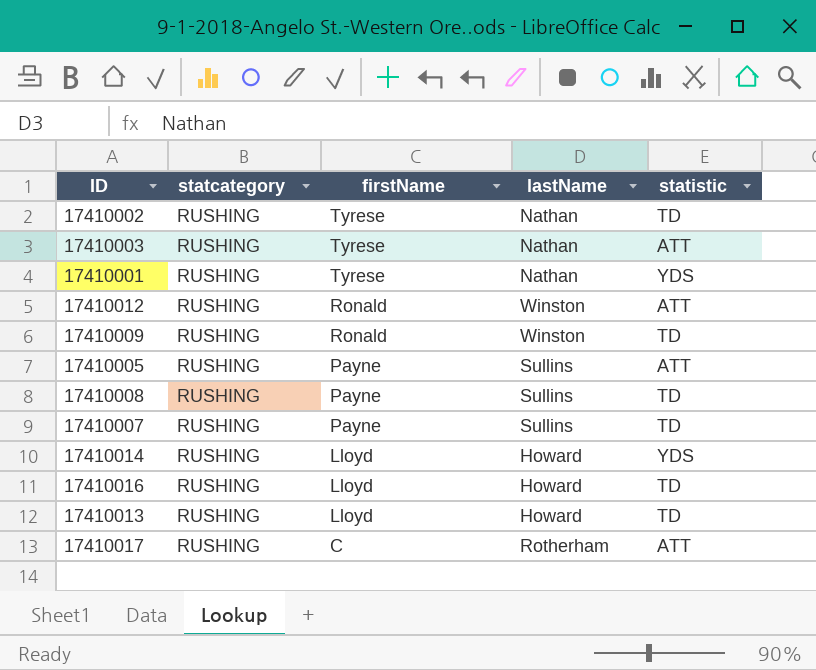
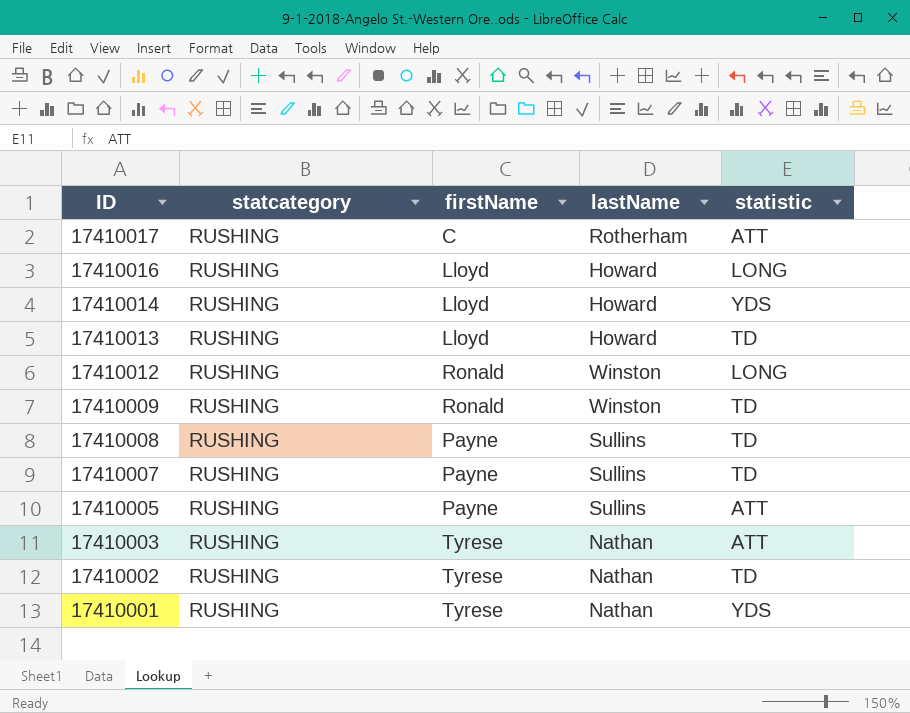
row order: firstName descending -> ID descending
17410016 | statistic: TD -> LONG
17410012 | statistic: ATT -> LONG

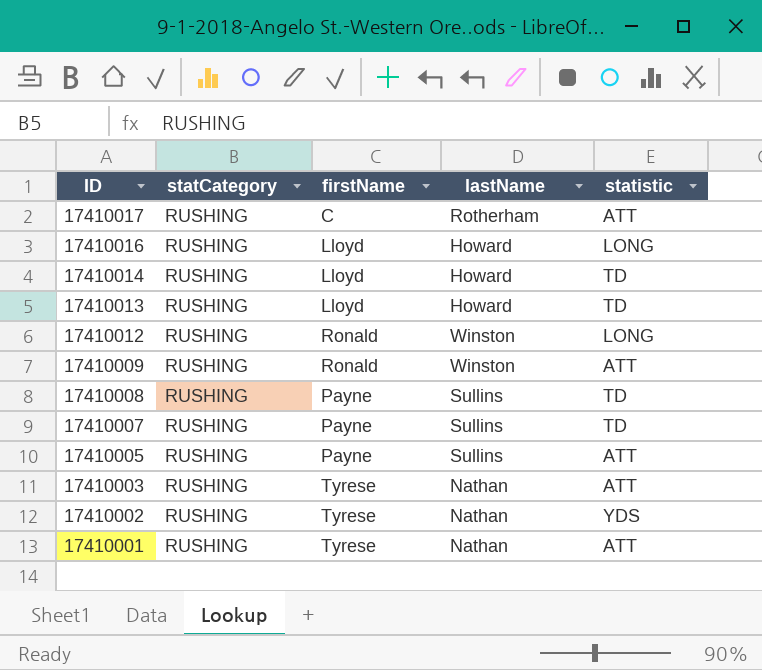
column name: statcategory -> statCategory
17410014 | statistic: YDS -> TD
17410009 | statistic: TD -> ATT
17410002 | statistic: TD -> YDS
17410001 | statistic: YDS -> ATT

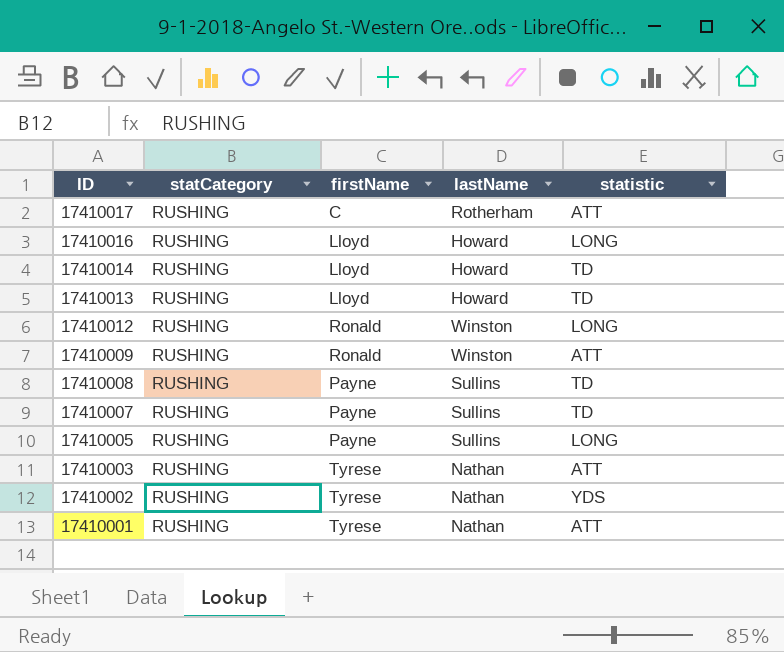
17410005 | statistic: ATT -> LONG

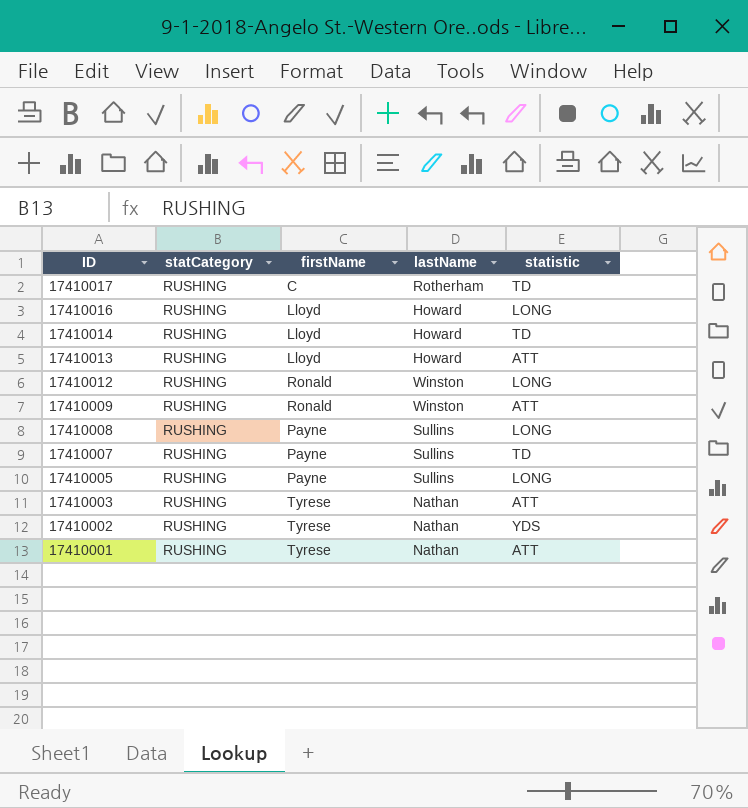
17410017 | statistic: ATT -> TD
17410013 | statistic: TD -> ATT
17410008 | statistic: TD -> LONG

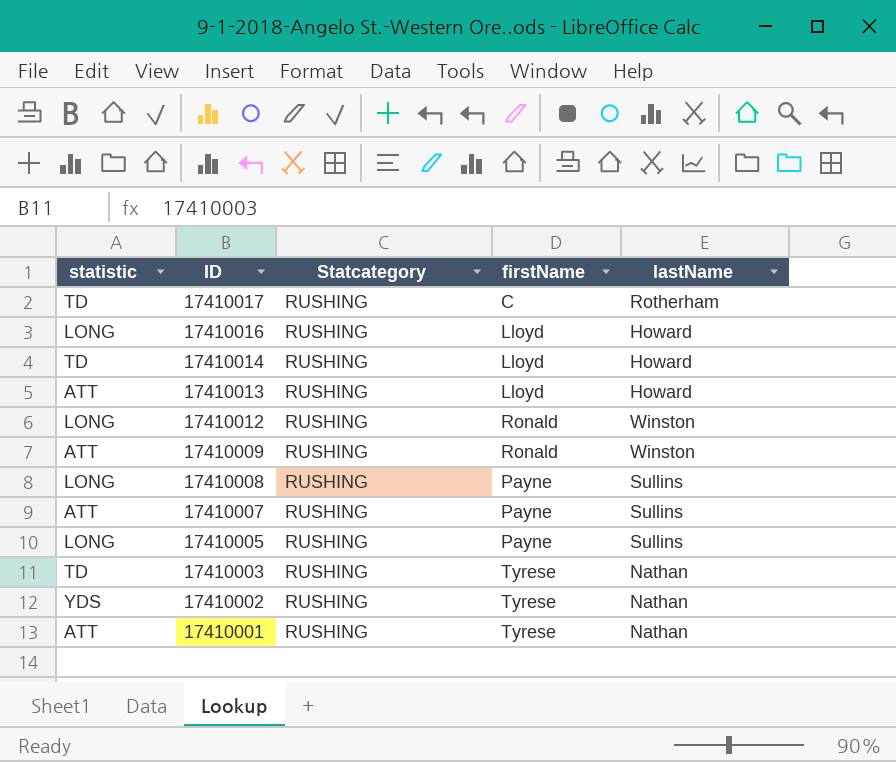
column statistic | position: 5 -> 1
column name: statCategory -> Statcategory
17410007 | statistic: TD -> ATT
17410003 | statistic: ATT -> TD

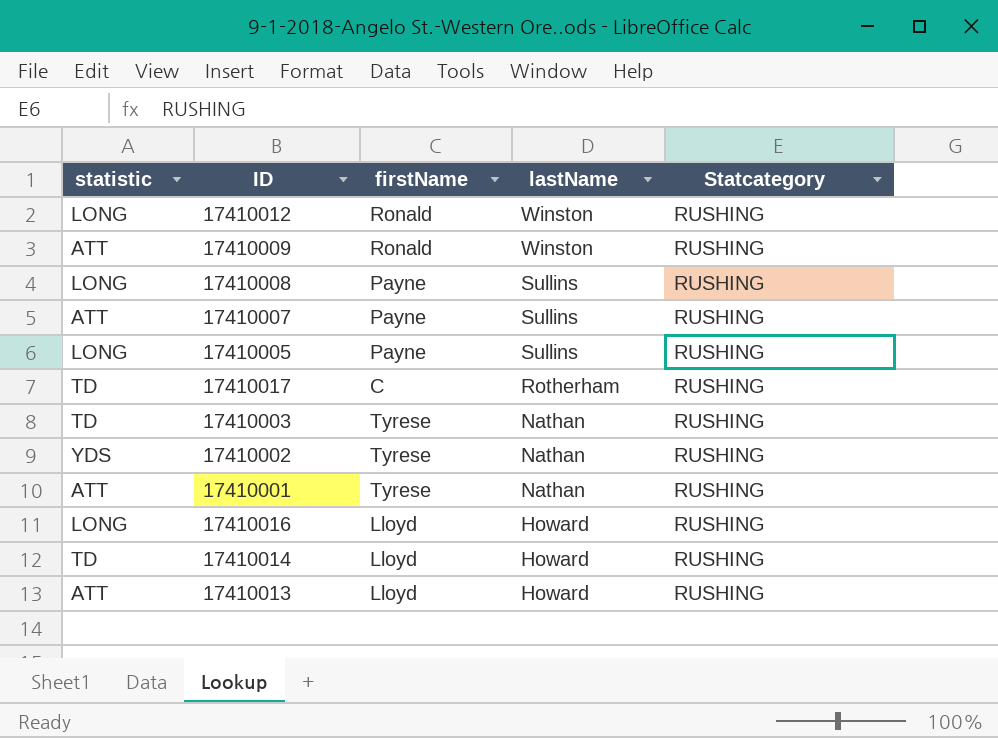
row order: ID descending -> lastName descending
column Statcategory | position: 3 -> 5

